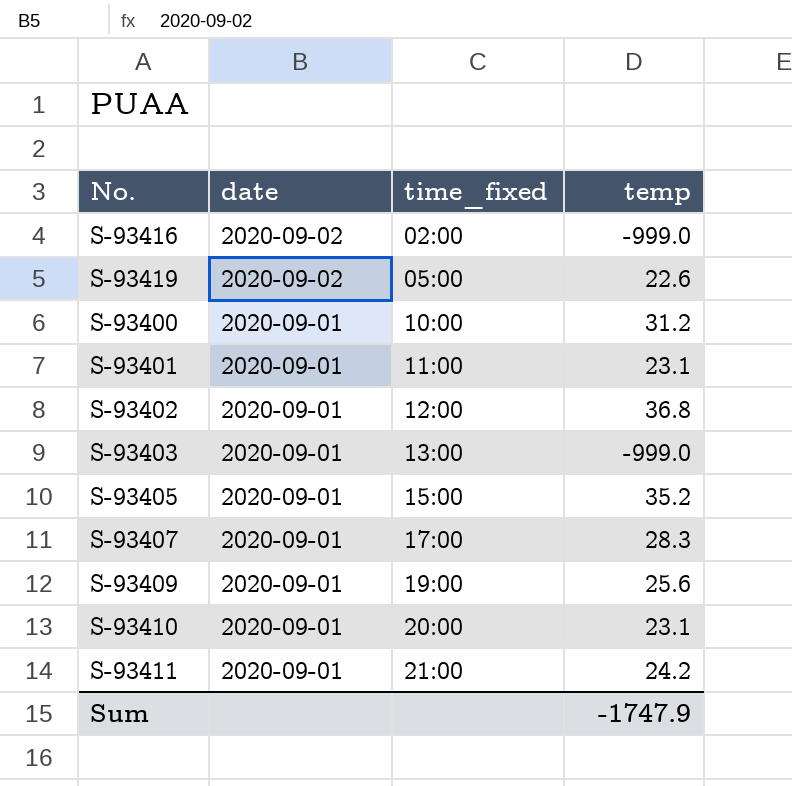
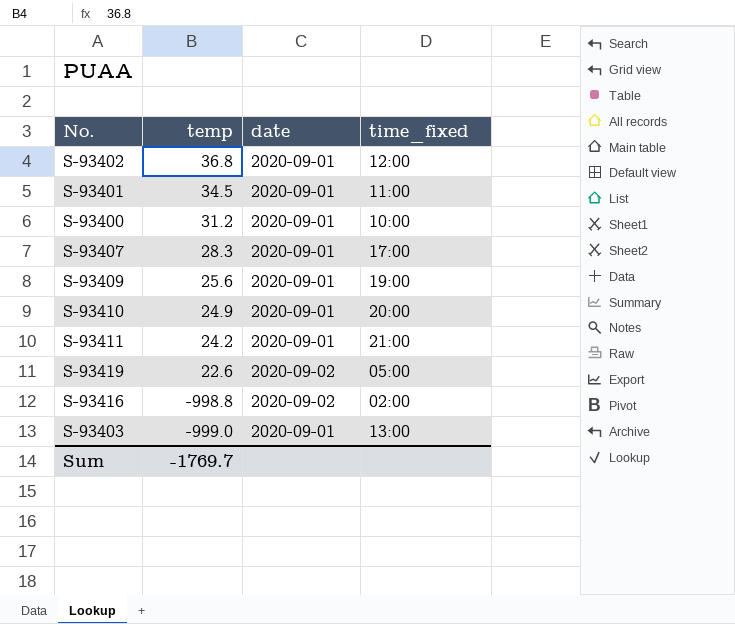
row order: date descending -> temp descending
column temp | position: 4 -> 2
row S-93405: 2020-09-01 | 15:00 | 35.2 -> none
S-93401 | temp: 23.1 -> 34.5
S-93410 | temp: 23.1 -> 24.9
S-93416 | temp: -999.0 -> -998.8
Sum | temp: -1747.9 -> -1769.7

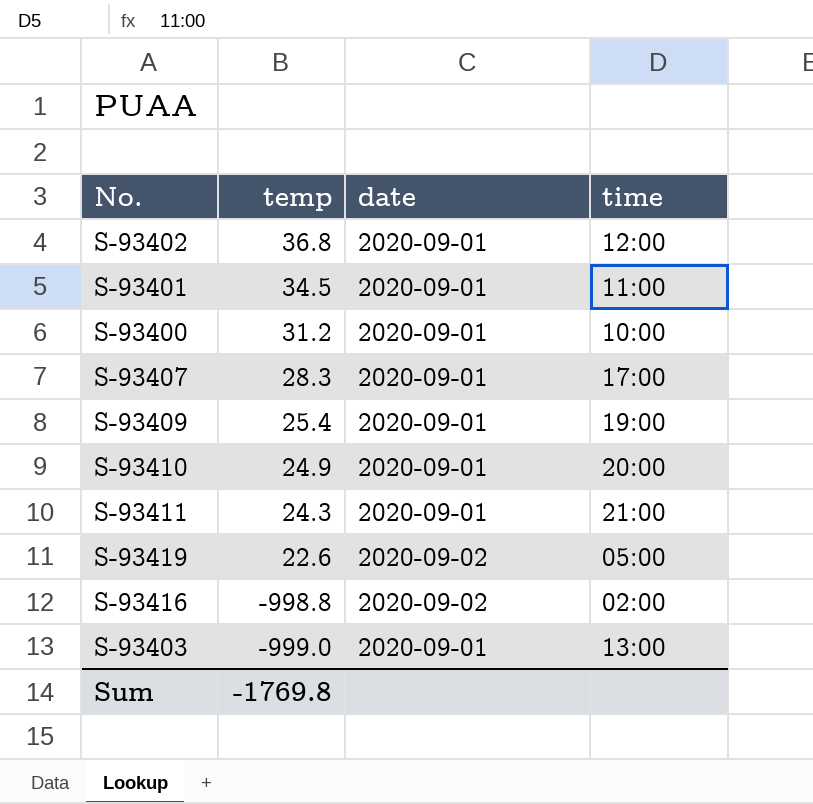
column name: time_fixed -> time
S-93409 | temp: 25.6 -> 25.4
S-93411 | temp: 24.2 -> 24.3
Sum | temp: -1769.7 -> -1769.8

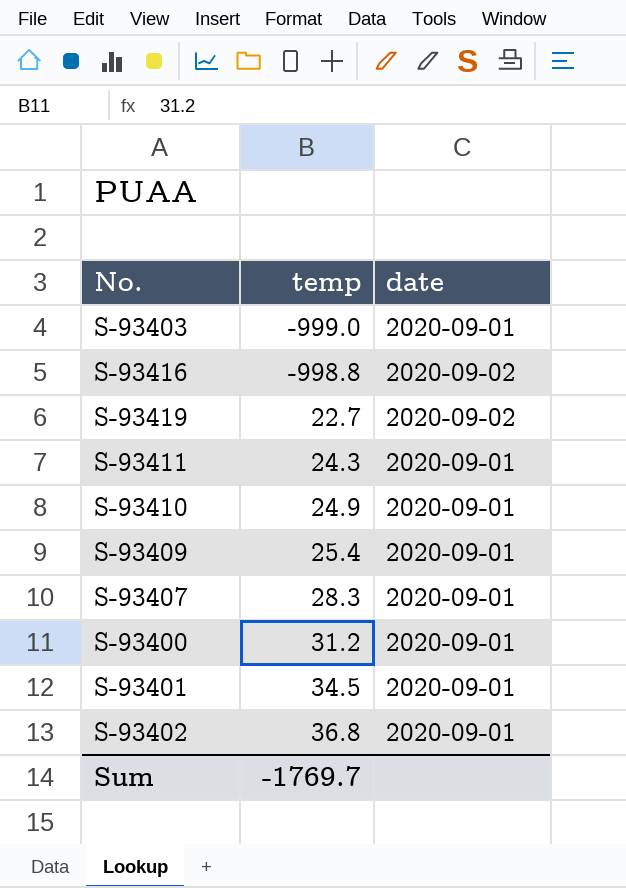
row order: temp descending -> temp ascending
column time | position: 4 -> none
S-93419 | temp: 22.6 -> 22.7
Sum | temp: -1769.8 -> -1769.7

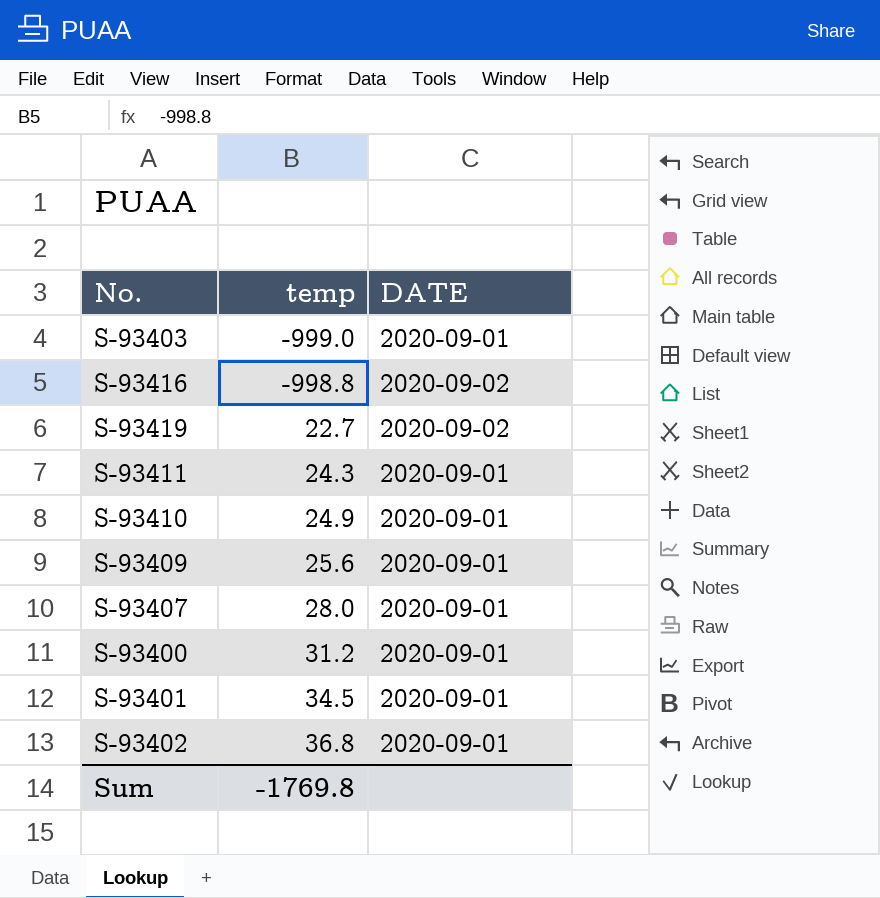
column name: date -> DATE
S-93409 | temp: 25.4 -> 25.6
S-93407 | temp: 28.3 -> 28.0
Sum | temp: -1769.7 -> -1769.8

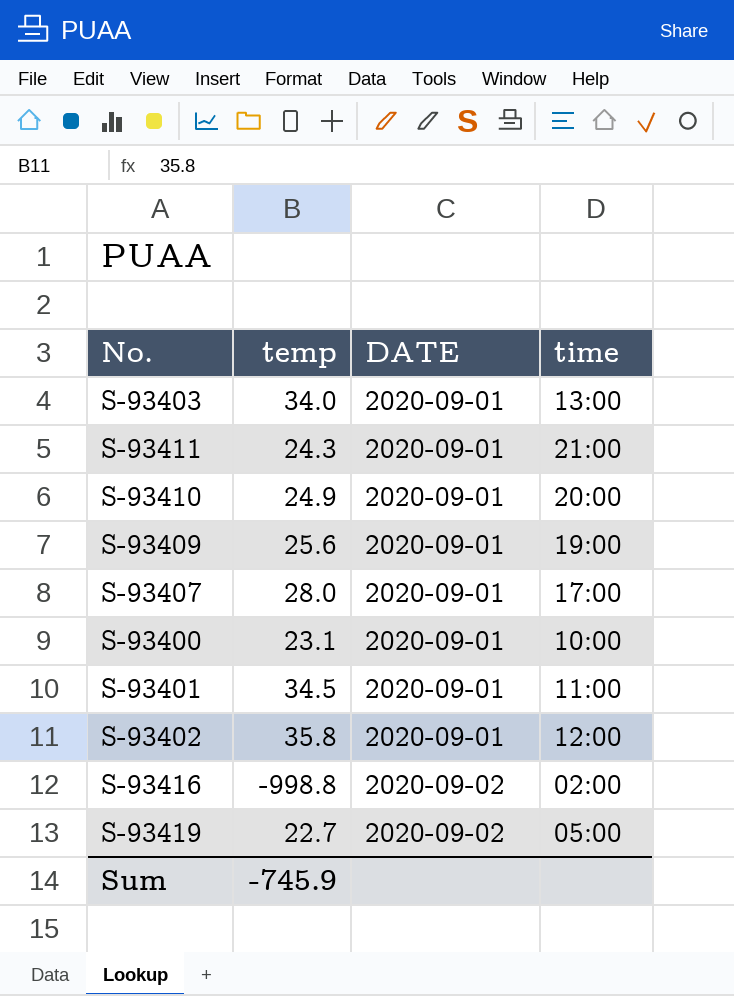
row order: temp ascending -> DATE ascending
column time | position: none -> 4
S-93403 | temp: -999.0 -> 34.0
S-93400 | temp: 31.2 -> 23.1
S-93402 | temp: 36.8 -> 35.8
Sum | temp: -1769.8 -> -745.9

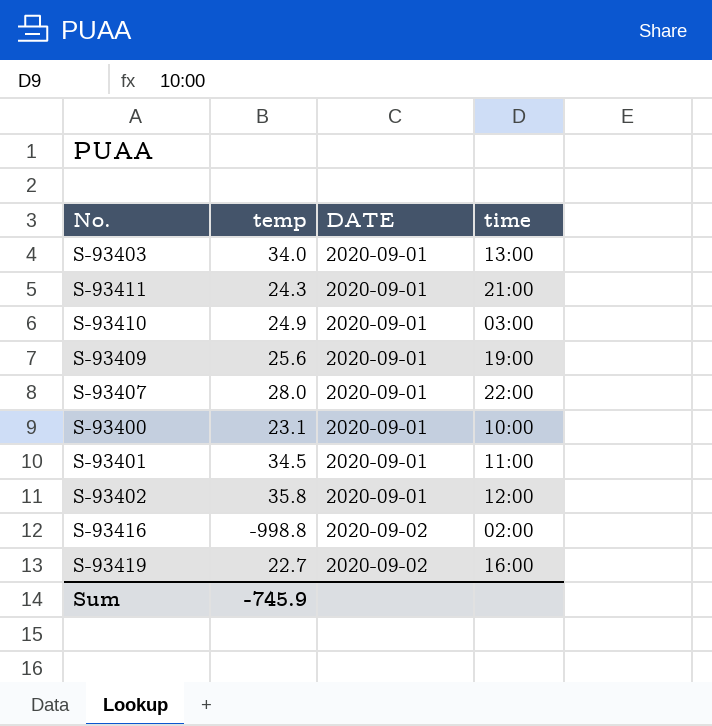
S-93410 | time: 20:00 -> 03:00
S-93407 | time: 17:00 -> 22:00
S-93419 | time: 05:00 -> 16:00

